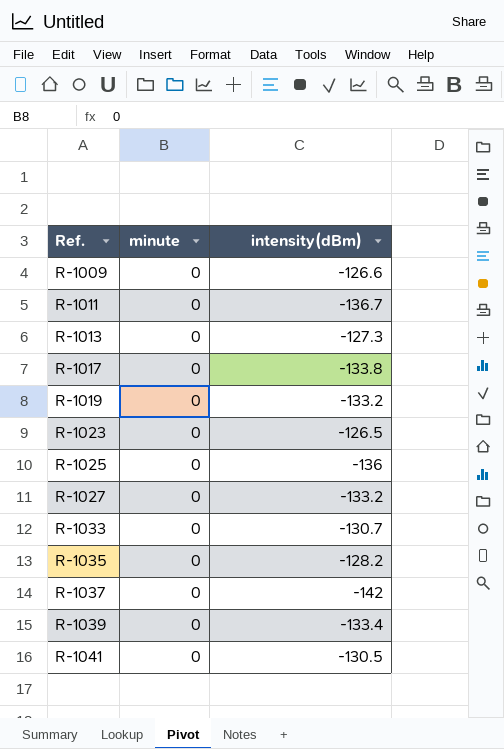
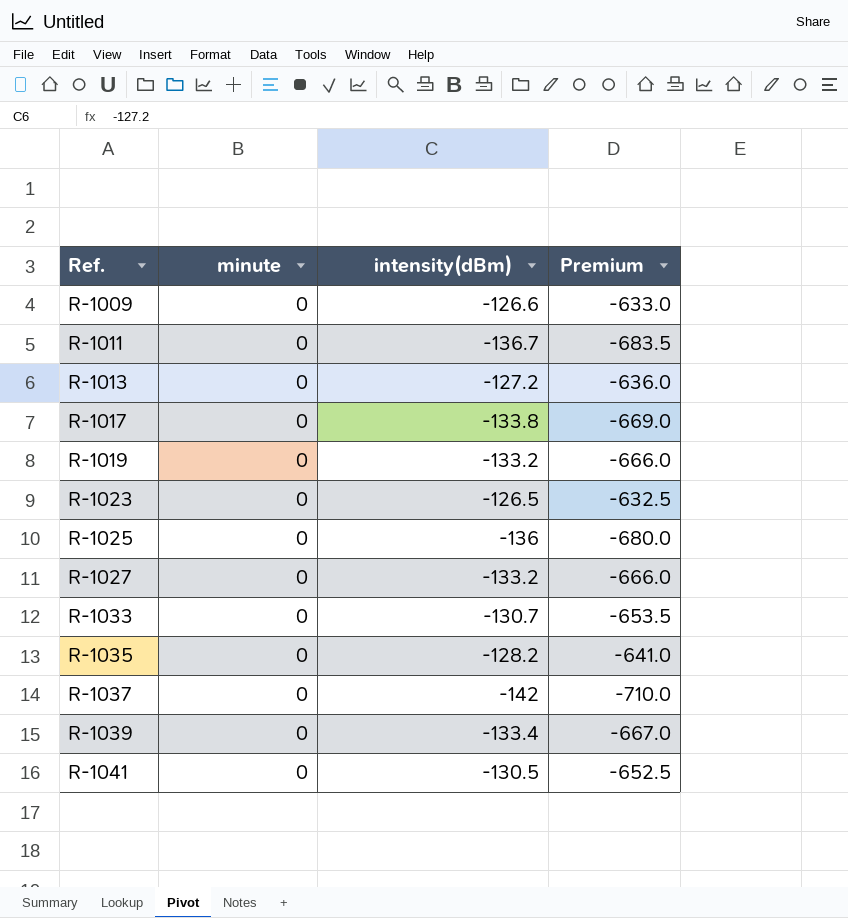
column Premium | formula: none -> [intensity(dBm)] * 5
R-1013 | intensity(dBm): -127.3 -> -127.2

